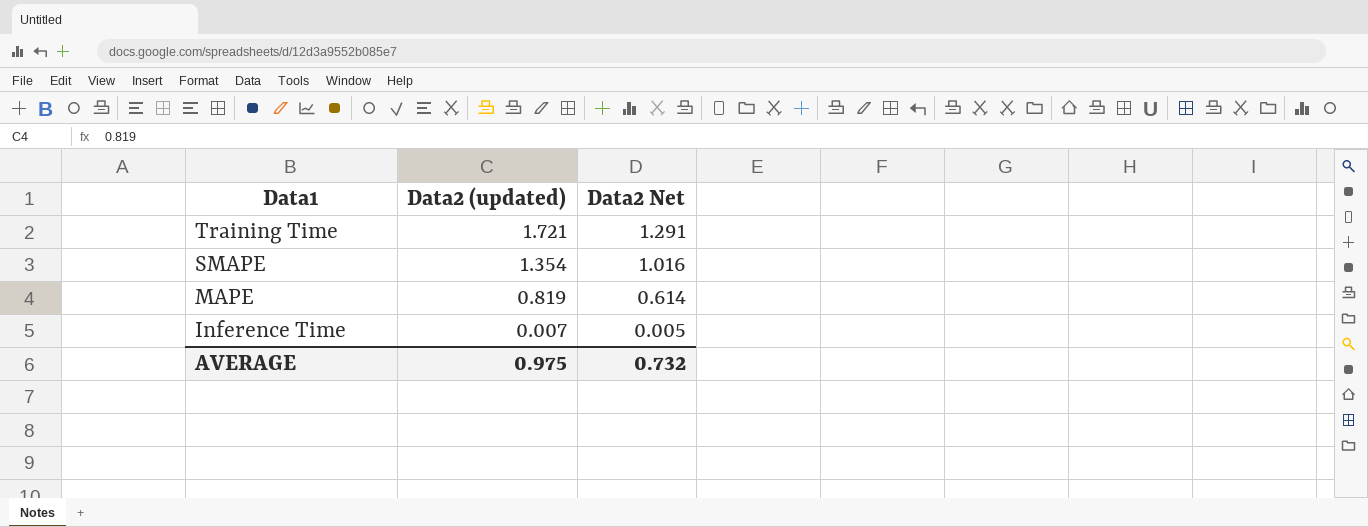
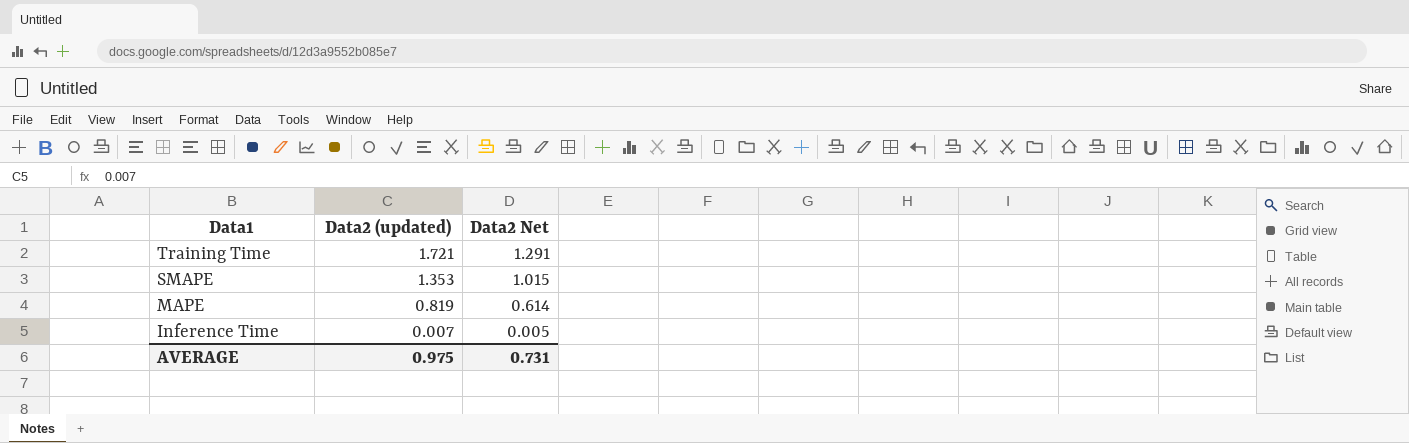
SMAPE | Data2 (updated): 1.354 -> 1.353
SMAPE | Data2 Net: 1.016 -> 1.015
AVERAGE | Data2 Net: 0.732 -> 0.731

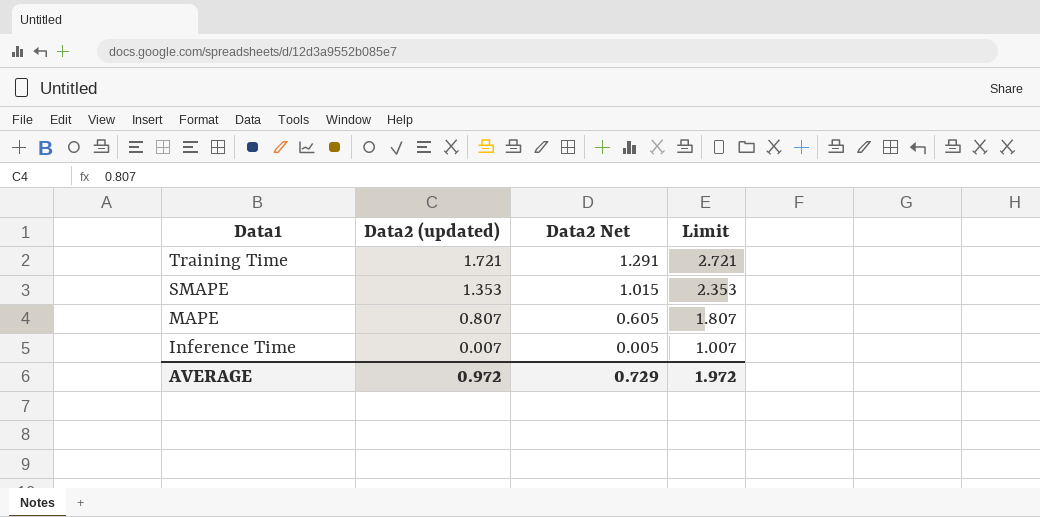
column Limit | formula: none -> [Data2 (updated)] + 1
MAPE | Data2 (updated): 0.819 -> 0.807
MAPE | Data2 Net: 0.614 -> 0.605
AVERAGE | Data2 (updated): 0.975 -> 0.972
AVERAGE | Data2 Net: 0.731 -> 0.729

